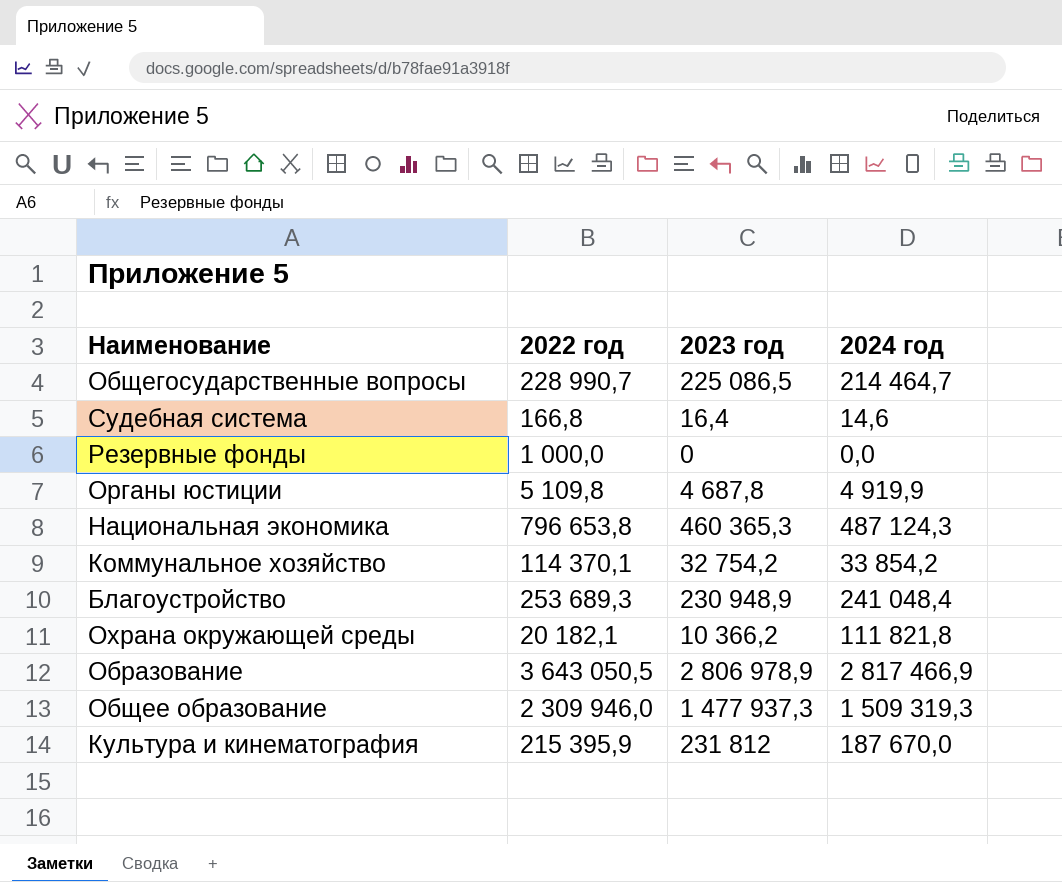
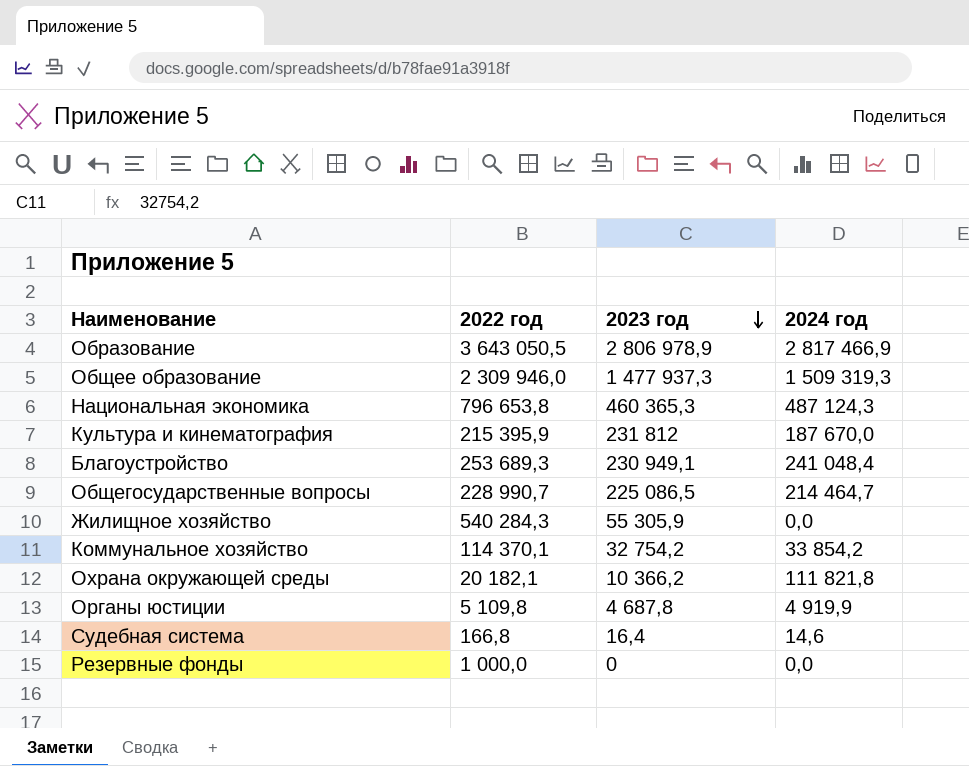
row order: none -> 2023 год descending
Благоустройство | 2023 год: 230 948,9 -> 230 949,1
row Жилищное хозяйство: none -> 540 284,3 | 55 305,9 | 0,0

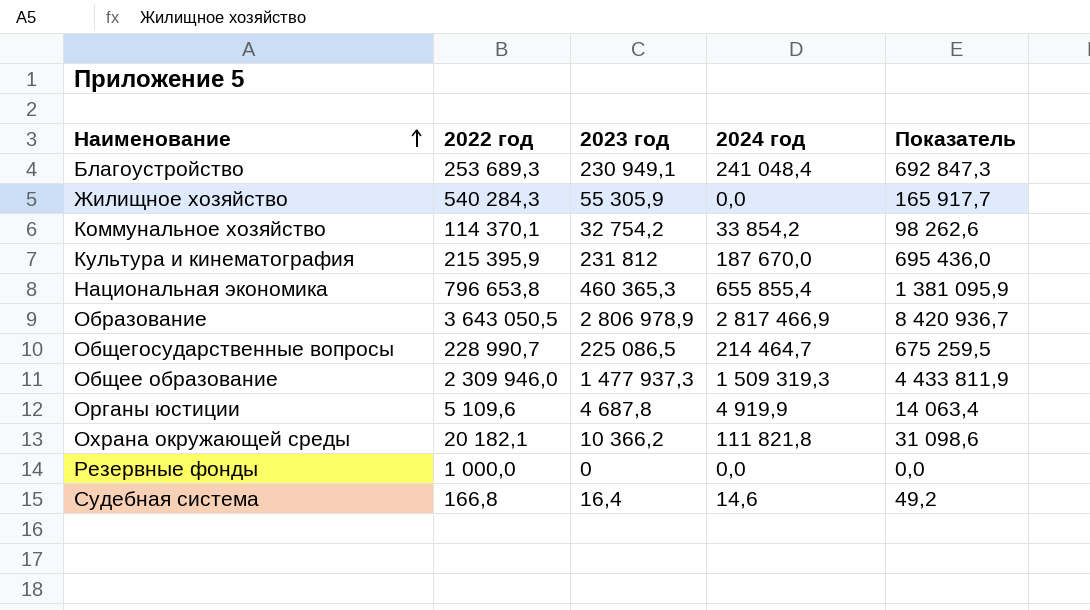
row order: 2023 год descending -> Наименование ascending
column Показатель | formula: none -> [2023 год] * 3
Национальная экономика | 2024 год: 487 124,3 -> 655 855,4
Органы юстиции | 2022 год: 5 109,8 -> 5 109,6

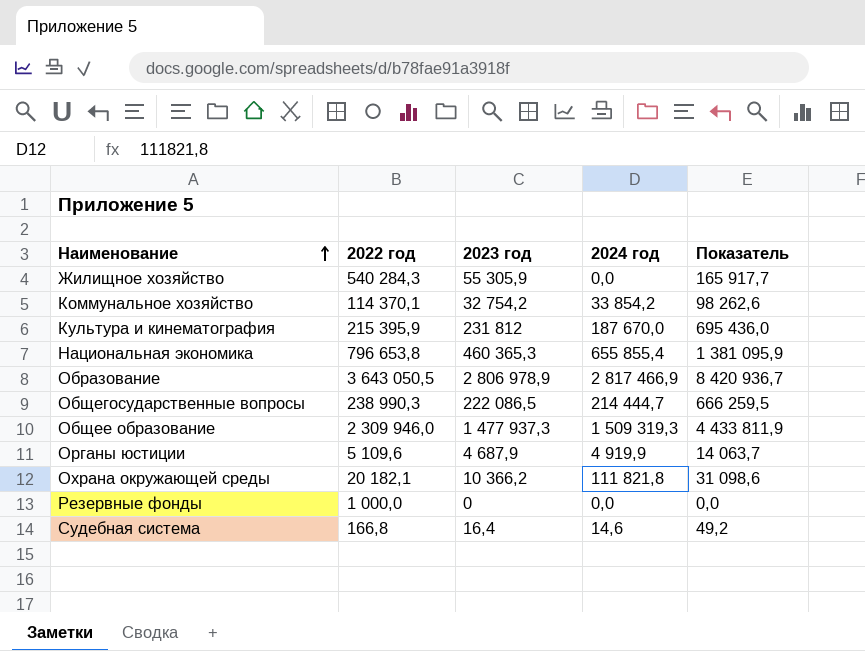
row Благоустройство: 253 689,3 | 230 949,1 | 241 048,4 | 692 847,3 -> none
Общегосударственные вопросы | 2022 год: 228 990,7 -> 238 990,3
Общегосударственные вопросы | 2023 год: 225 086,5 -> 222 086,5
Общегосударственные вопросы | 2024 год: 214 464,7 -> 214 444,7
Общегосударственные вопросы | Показатель: 675 259,5 -> 666 259,5
Органы юстиции | 2023 год: 4 687,8 -> 4 687,9
Органы юстиции | Показатель: 14 063,4 -> 14 063,7

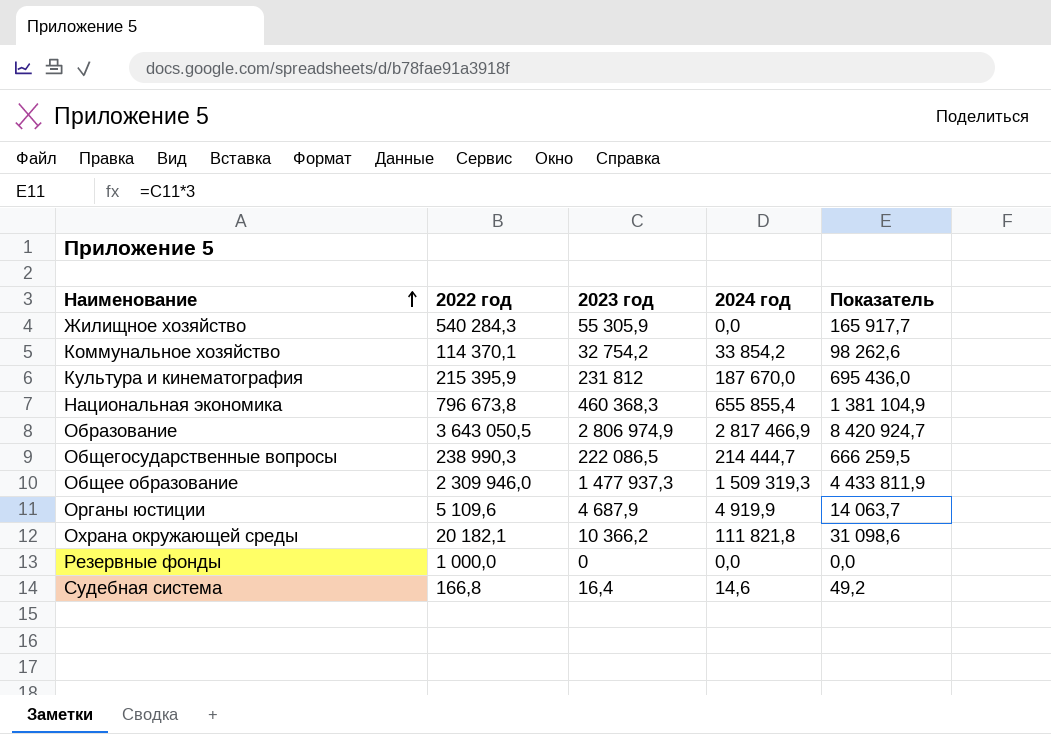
Национальная экономика | 2022 год: 796 653,8 -> 796 673,8
Национальная экономика | 2023 год: 460 365,3 -> 460 368,3
Национальная экономика | Показатель: 1 381 095,9 -> 1 381 104,9
Образование | 2023 год: 2 806 978,9 -> 2 806 974,9
Образование | Показатель: 8 420 936,7 -> 8 420 924,7

